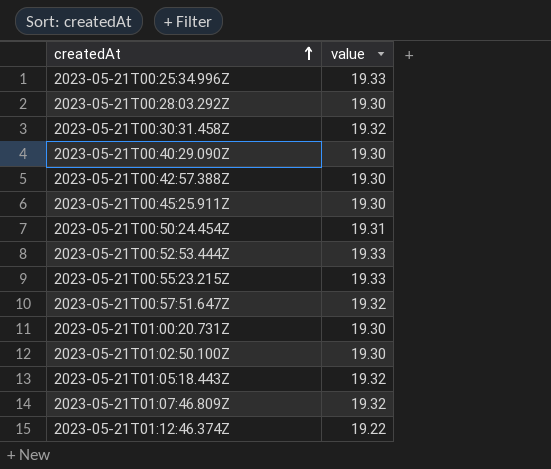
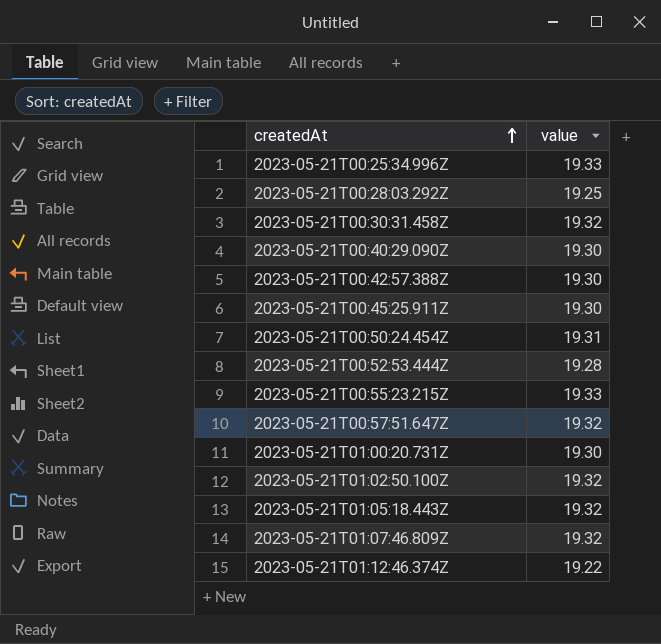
2023-05-21T00:28:03.292Z | value: 19.30 -> 19.25
2023-05-21T00:52:53.444Z | value: 19.33 -> 19.28
2023-05-21T01:02:50.100Z | value: 19.30 -> 19.32

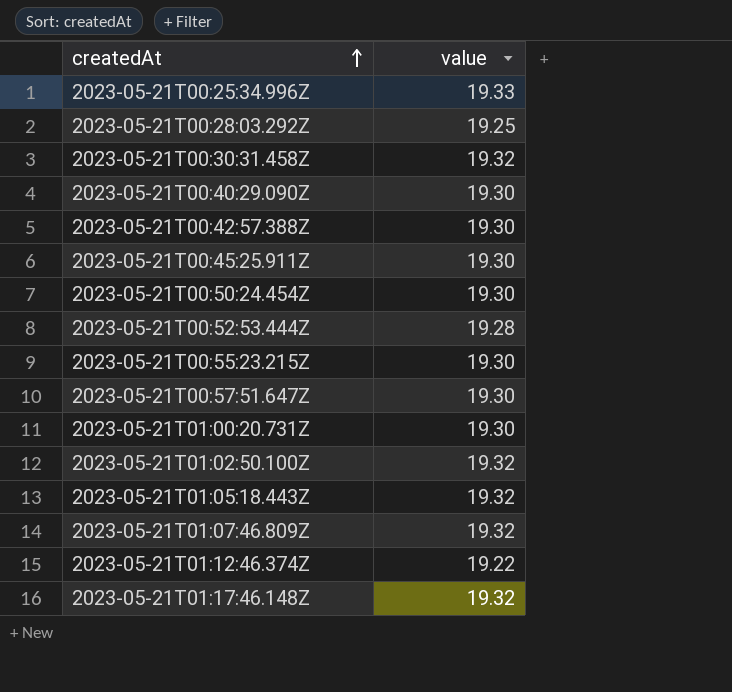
2023-05-21T00:50:24.454Z | value: 19.31 -> 19.30
2023-05-21T00:55:23.215Z | value: 19.33 -> 19.30
2023-05-21T00:57:51.647Z | value: 19.32 -> 19.30
row 2023-05-21T01:17:46.148Z: none -> 19.32

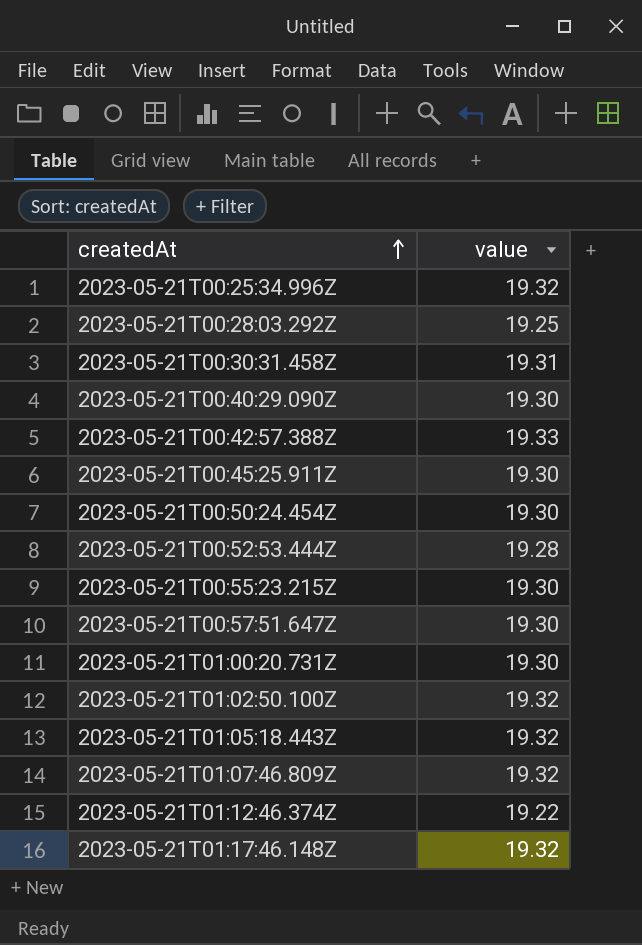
2023-05-21T00:25:34.996Z | value: 19.33 -> 19.32
2023-05-21T00:30:31.458Z | value: 19.32 -> 19.31
2023-05-21T00:42:57.388Z | value: 19.30 -> 19.33

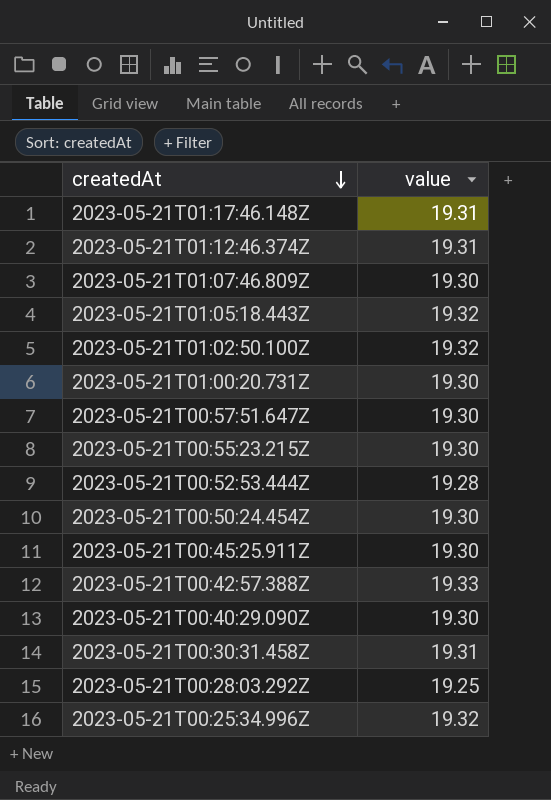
row order: createdAt ascending -> createdAt descending
2023-05-21T01:17:46.148Z | value: 19.32 -> 19.31
2023-05-21T01:12:46.374Z | value: 19.22 -> 19.31
2023-05-21T01:07:46.809Z | value: 19.32 -> 19.30

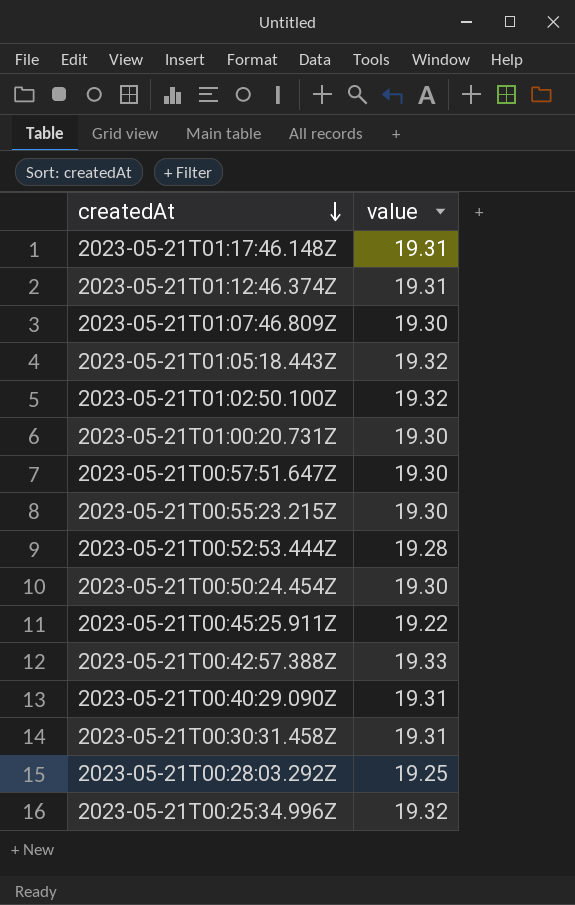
2023-05-21T00:45:25.911Z | value: 19.30 -> 19.22
2023-05-21T00:40:29.090Z | value: 19.30 -> 19.31

